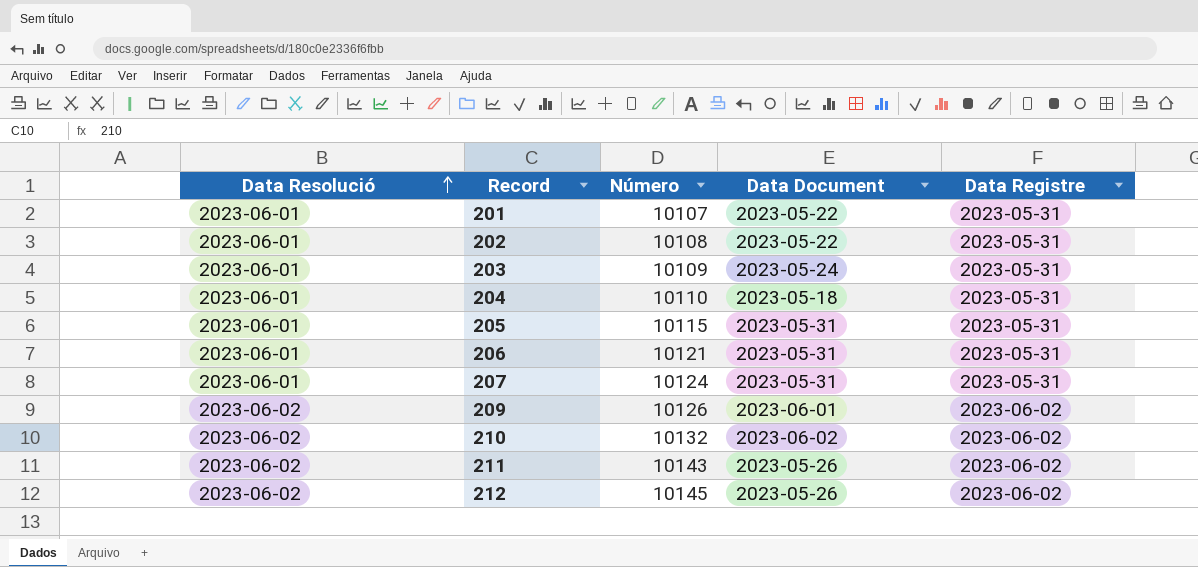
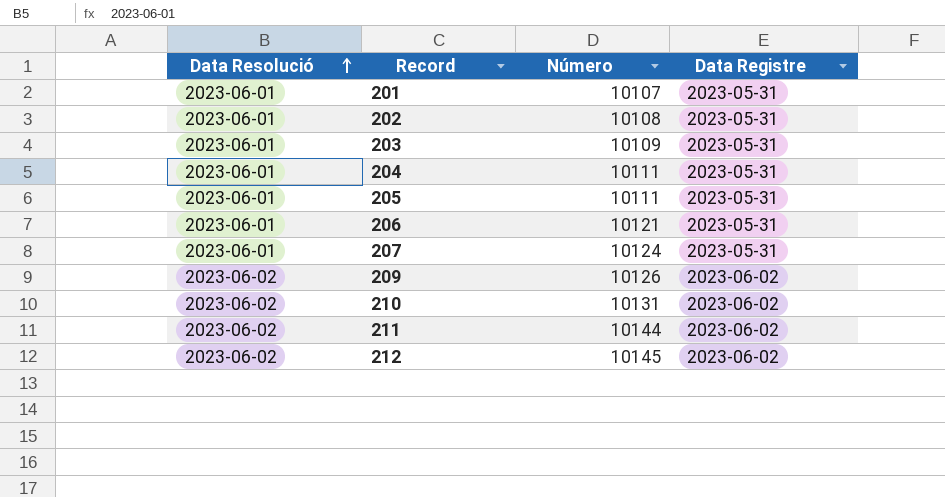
column Data Document | position: 4 -> none
204 | Número: 10110 -> 10111
205 | Número: 10115 -> 10111
210 | Número: 10132 -> 10131
211 | Número: 10143 -> 10144

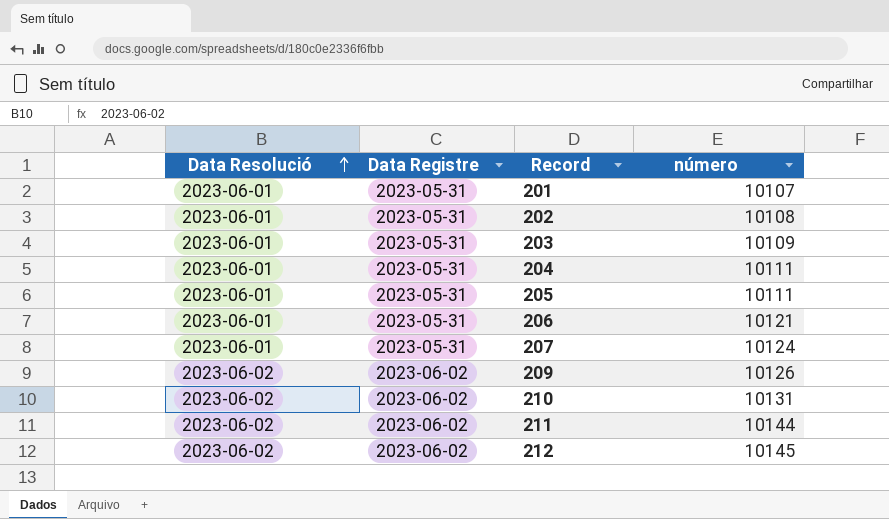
column Data Registre | position: 4 -> 2
column name: Número -> número

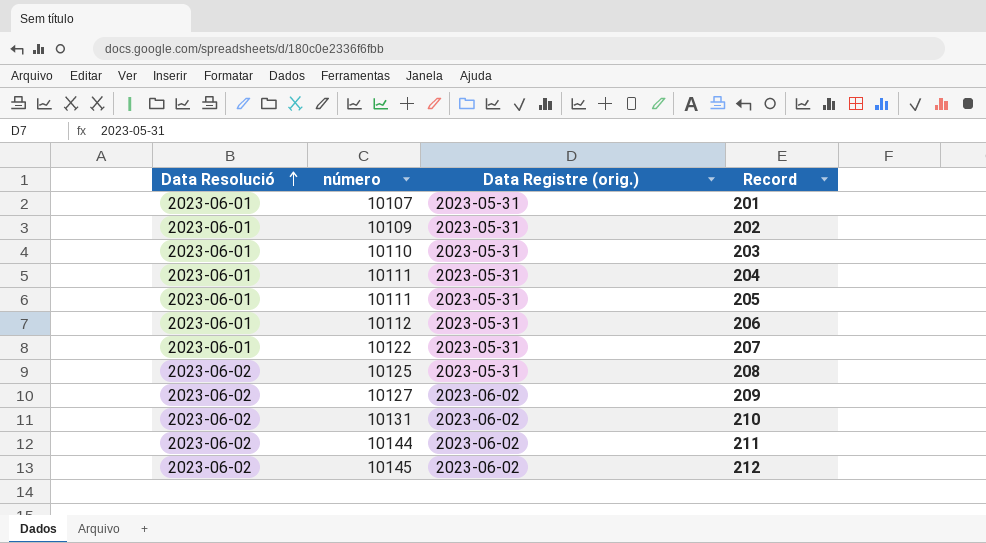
column número | position: 4 -> 2
column name: Data Registre -> Data Registre (orig.)
202 | número: 10108 -> 10109
203 | número: 10109 -> 10110
206 | número: 10121 -> 10112
207 | número: 10124 -> 10122
row 208: none -> 2023-06-02 | 10125 | 2023-05-31
209 | número: 10126 -> 10127

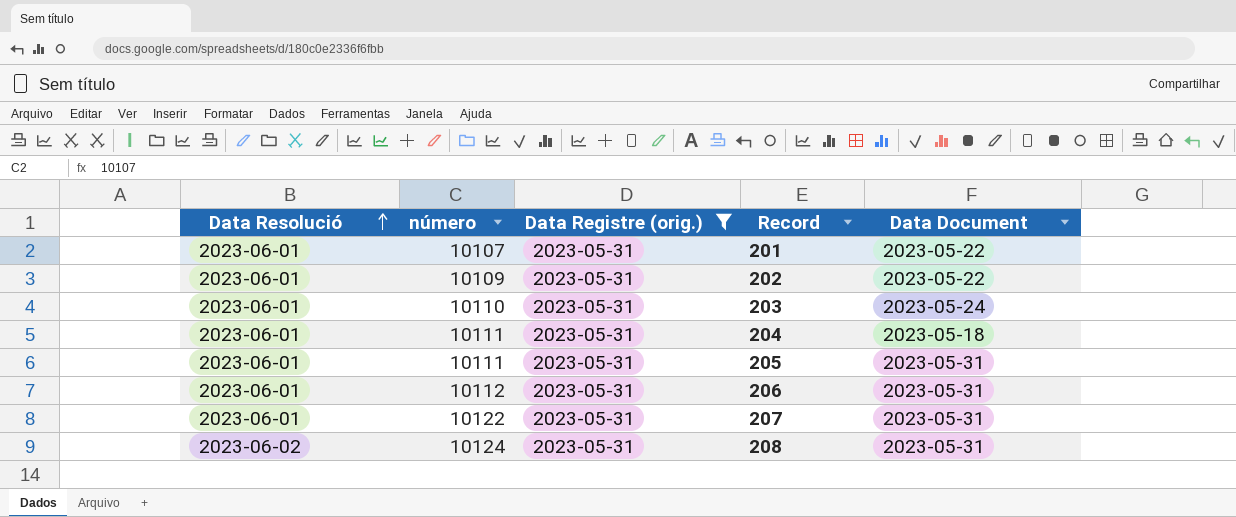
filter: none -> Data Registre (orig.) = 2023-05-31
column Data Document | position: none -> 5
208 | número: 10125 -> 10124

